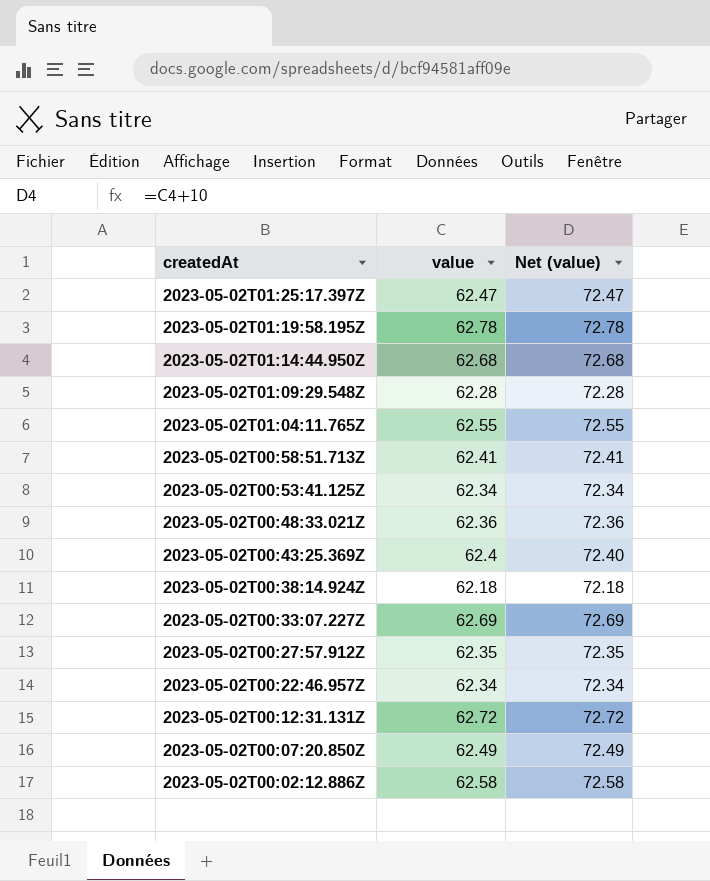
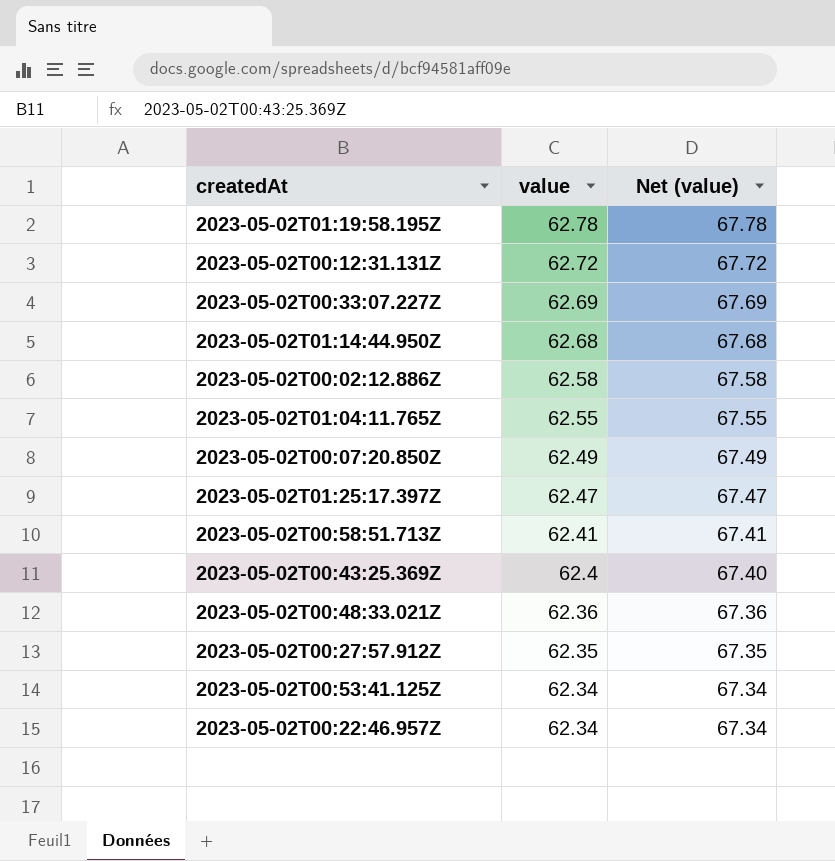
row order: createdAt descending -> value descending
column Net (value) | formula: [value] + 10 -> [value] + 5
row 2023-05-02T01:09:29.548Z: 62.28 | 72.28 -> none
row 2023-05-02T00:38:14.924Z: 62.18 | 72.18 -> none

